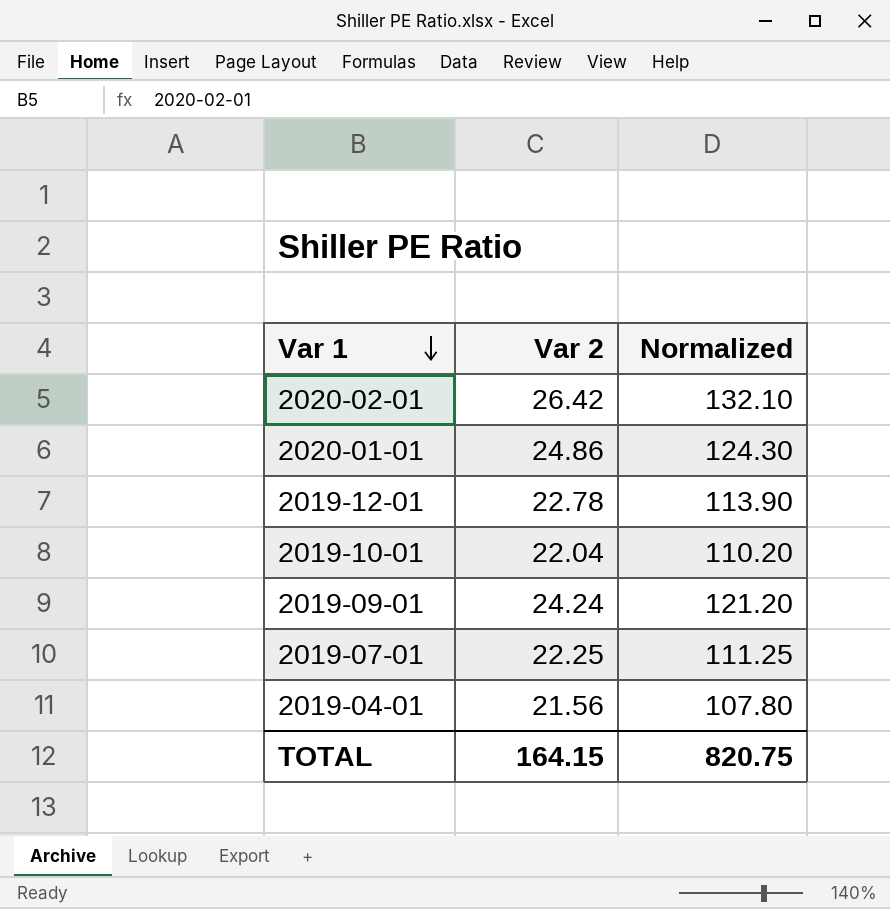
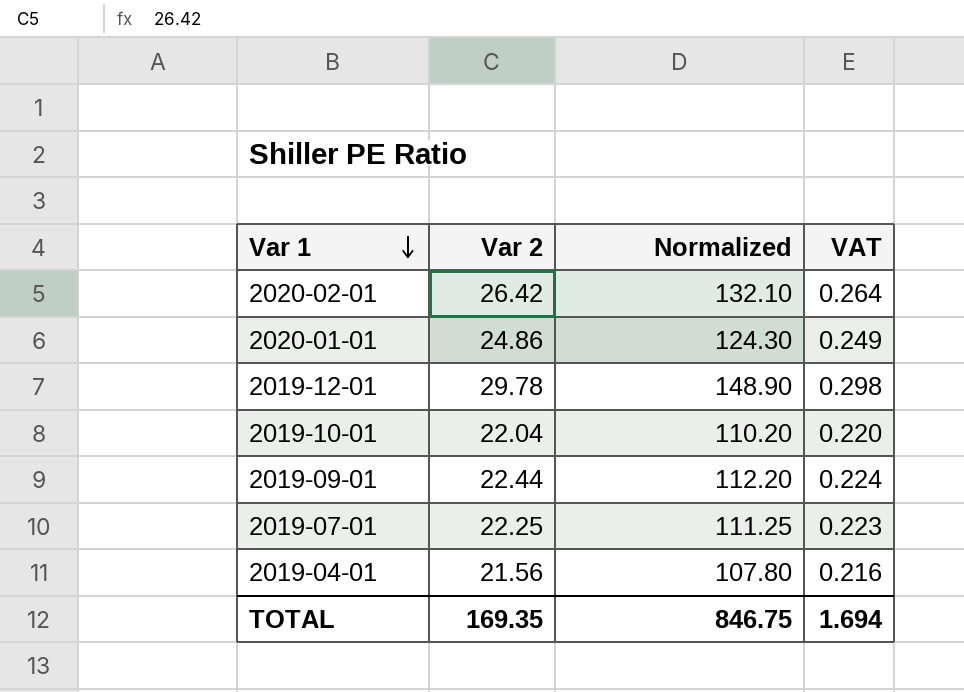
column VAT | formula: none -> [Var 2] * 0.01
2019-12-01 | Var 2: 22.78 -> 29.78
2019-12-01 | Normalized: 113.90 -> 148.90
2019-09-01 | Var 2: 24.24 -> 22.44
2019-09-01 | Normalized: 121.20 -> 112.20
TOTAL | Var 2: 164.15 -> 169.35
TOTAL | Normalized: 820.75 -> 846.75

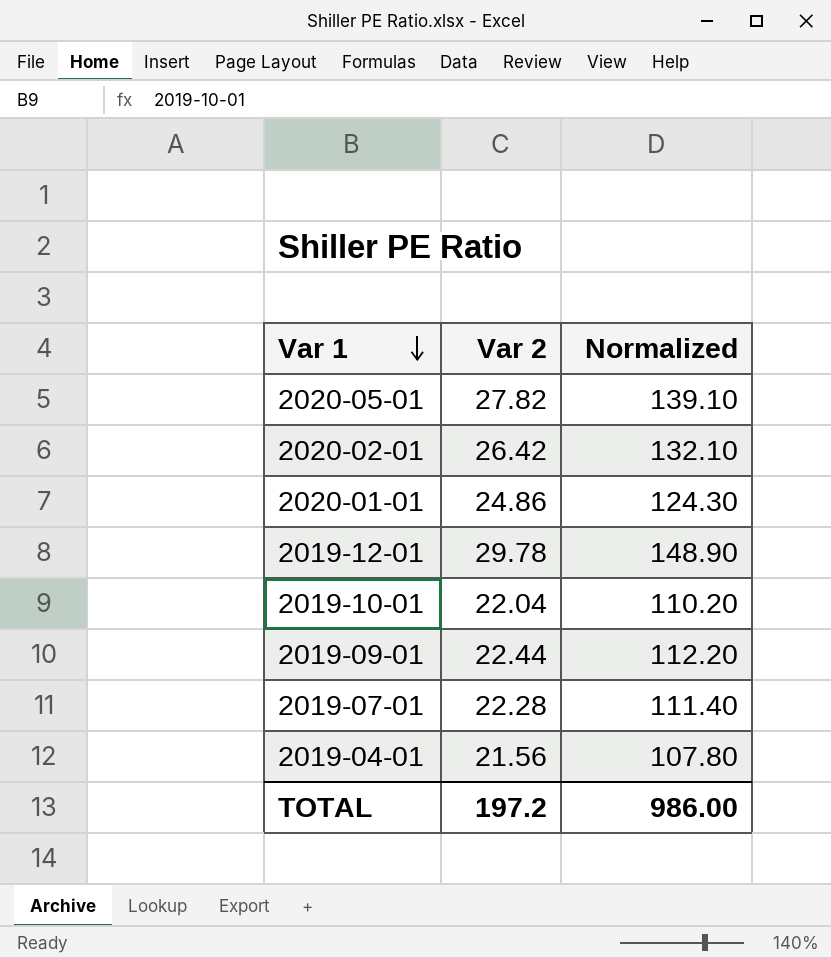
column VAT | formula: [Var 2] * 0.01 -> none
row 2020-05-01: none -> 27.82 | 139.10
2019-07-01 | Var 2: 22.25 -> 22.28
2019-07-01 | Normalized: 111.25 -> 111.40
TOTAL | Var 2: 169.35 -> 197.2
TOTAL | Normalized: 846.75 -> 986.00

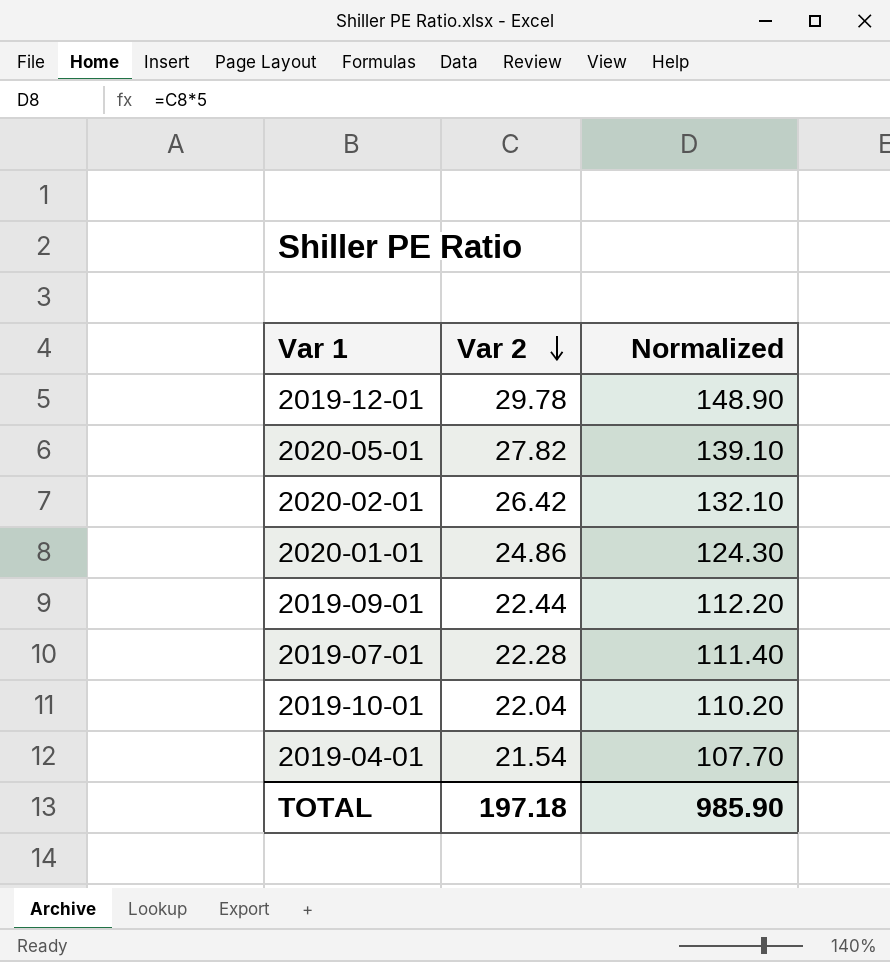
row order: Var 1 descending -> Var 2 descending
2019-04-01 | Var 2: 21.56 -> 21.54
2019-04-01 | Normalized: 107.80 -> 107.70
TOTAL | Var 2: 197.2 -> 197.18
TOTAL | Normalized: 986.00 -> 985.90

